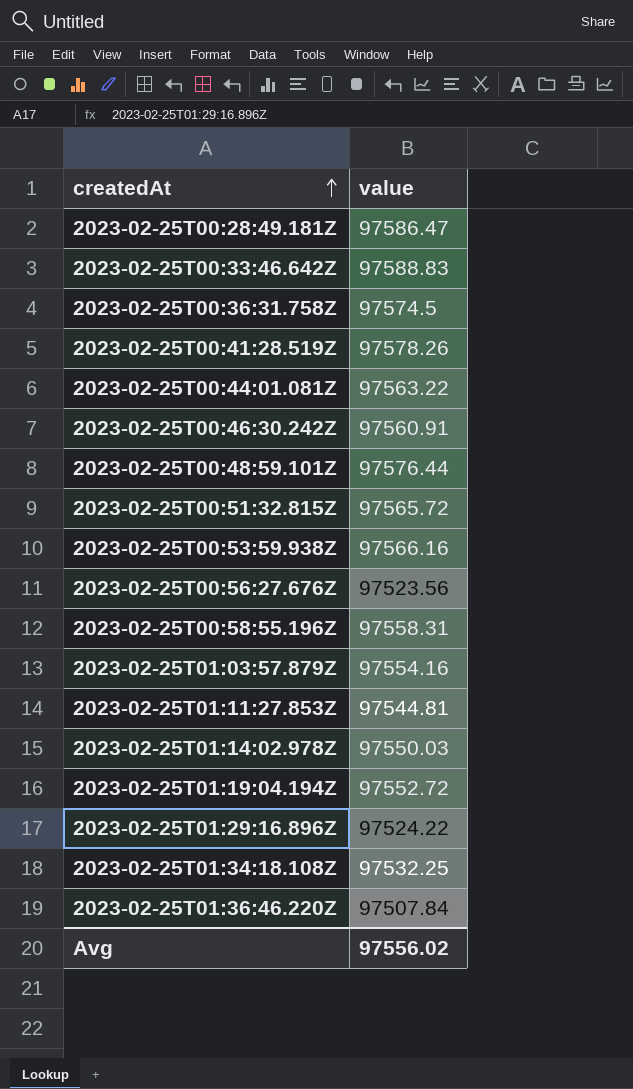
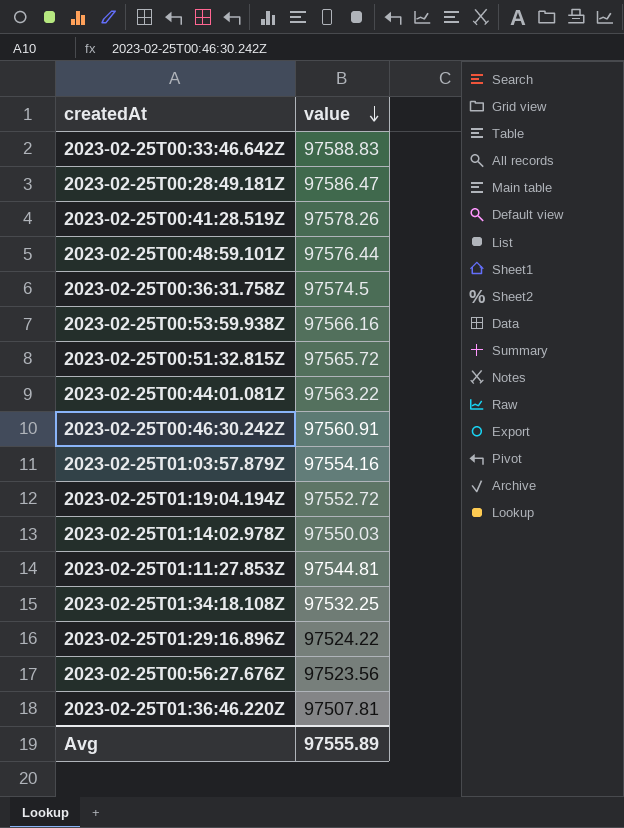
row order: createdAt ascending -> value descending
row 2023-02-25T00:58:55.196Z: 97558.31 -> none
2023-02-25T01:36:46.220Z | value: 97507.84 -> 97507.81
Avg | value: 97556.02 -> 97555.89

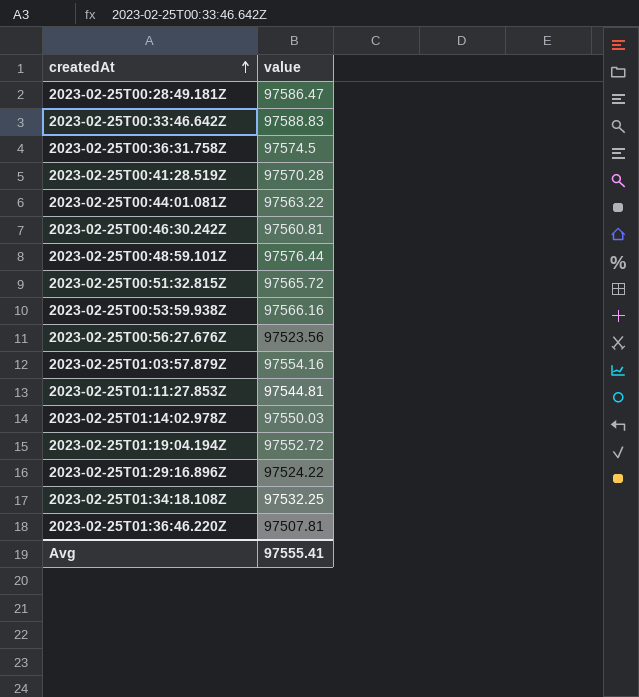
row order: value descending -> createdAt ascending
2023-02-25T00:41:28.519Z | value: 97578.26 -> 97570.28
2023-02-25T00:46:30.242Z | value: 97560.91 -> 97560.81
Avg | value: 97555.89 -> 97555.41

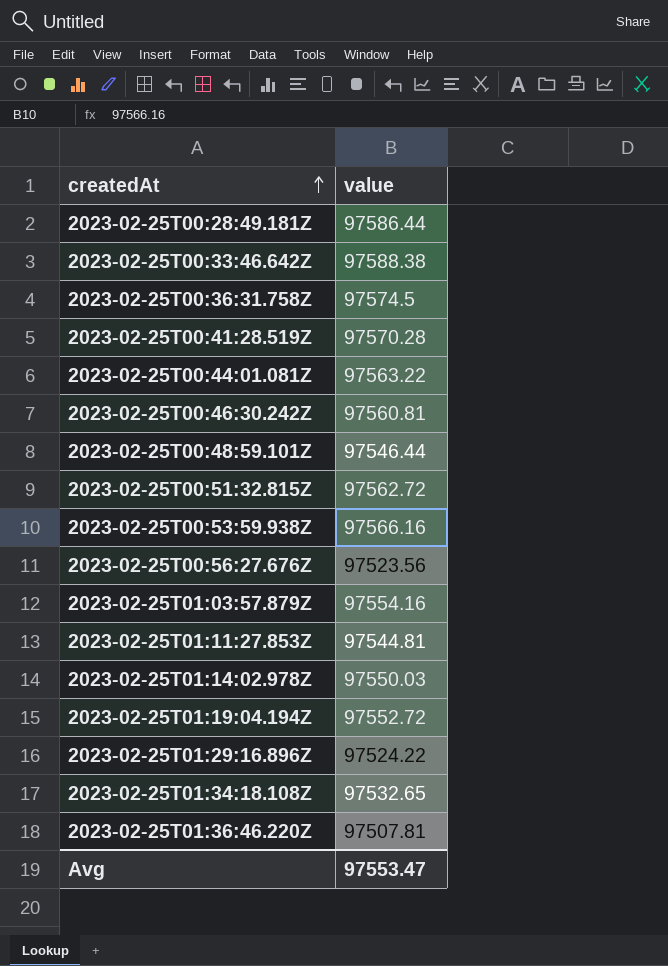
2023-02-25T00:28:49.181Z | value: 97586.47 -> 97586.44
2023-02-25T00:33:46.642Z | value: 97588.83 -> 97588.38
2023-02-25T00:48:59.101Z | value: 97576.44 -> 97546.44
2023-02-25T00:51:32.815Z | value: 97565.72 -> 97562.72
2023-02-25T01:34:18.108Z | value: 97532.25 -> 97532.65
Avg | value: 97555.41 -> 97553.47

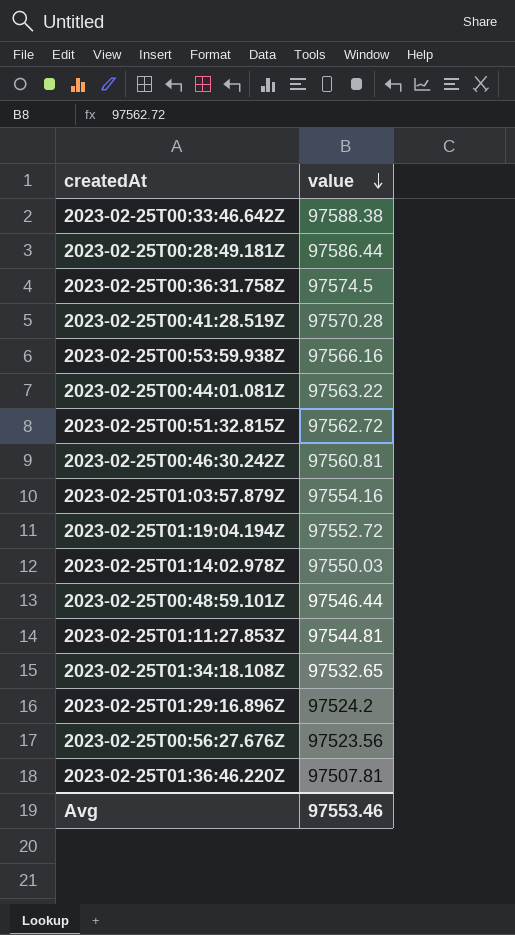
row order: createdAt ascending -> value descending
2023-02-25T01:29:16.896Z | value: 97524.22 -> 97524.2
Avg | value: 97553.47 -> 97553.46

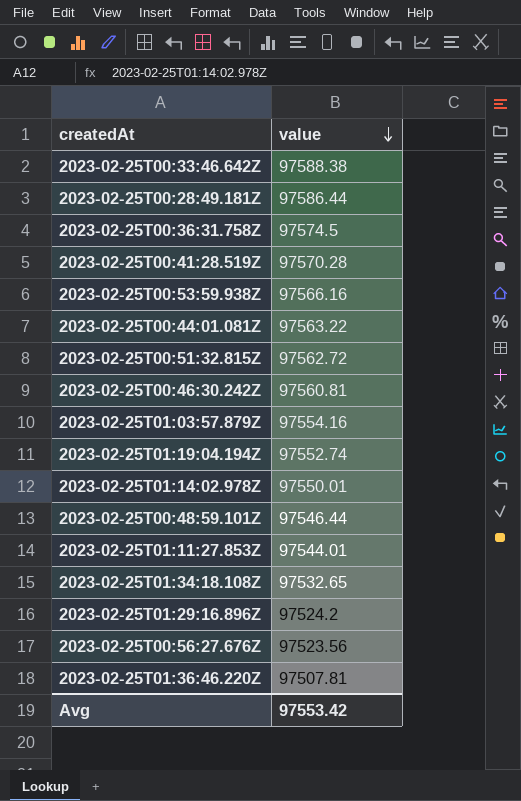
2023-02-25T01:19:04.194Z | value: 97552.72 -> 97552.74
2023-02-25T01:14:02.978Z | value: 97550.03 -> 97550.01
2023-02-25T01:11:27.853Z | value: 97544.81 -> 97544.01
Avg | value: 97553.46 -> 97553.42

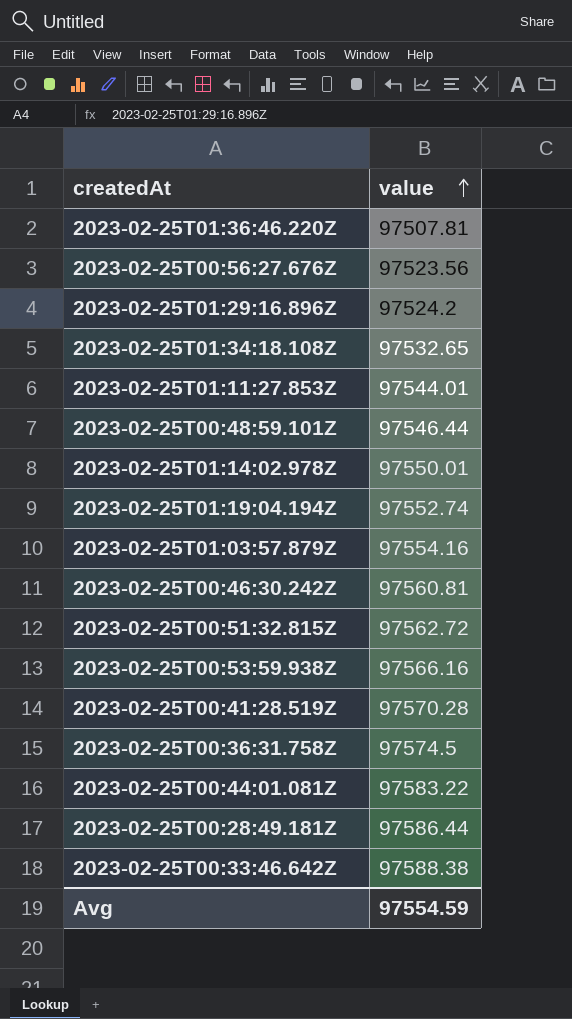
row order: value descending -> value ascending
2023-02-25T00:44:01.081Z | value: 97563.22 -> 97583.22
Avg | value: 97553.42 -> 97554.59

